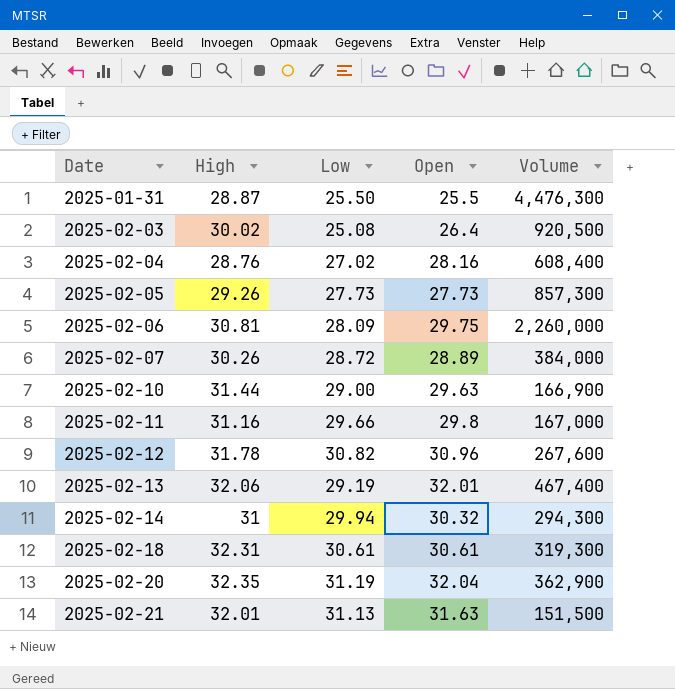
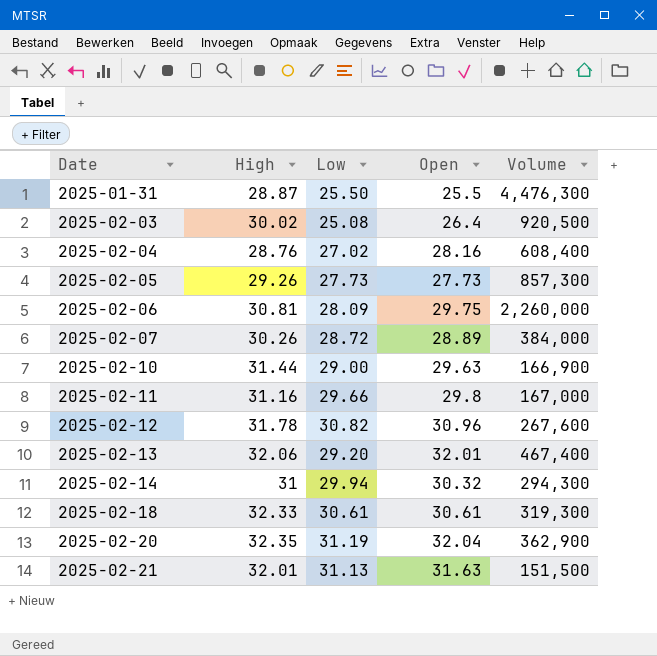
2025-02-13 | Low: 29.19 -> 29.20
2025-02-18 | High: 32.31 -> 32.33

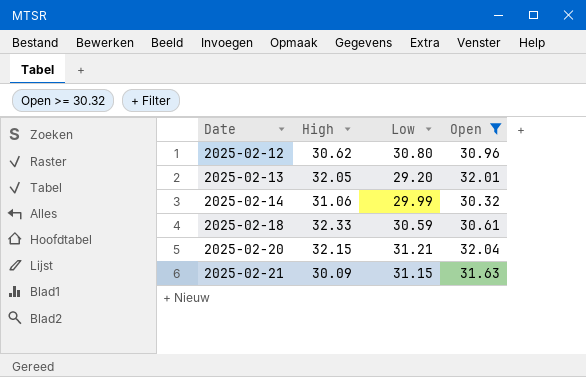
filter: none -> Open >= 30.32
column Volume | position: 5 -> none
2025-02-12 | High: 31.78 -> 30.62
2025-02-12 | Low: 30.82 -> 30.80
2025-02-13 | High: 32.06 -> 32.05
2025-02-14 | High: 31 -> 31.06
2025-02-14 | Low: 29.94 -> 29.99
2025-02-18 | Low: 30.61 -> 30.59
2025-02-20 | High: 32.35 -> 32.15
2025-02-20 | Low: 31.19 -> 31.21
2025-02-21 | High: 32.01 -> 30.09
2025-02-21 | Low: 31.13 -> 31.15

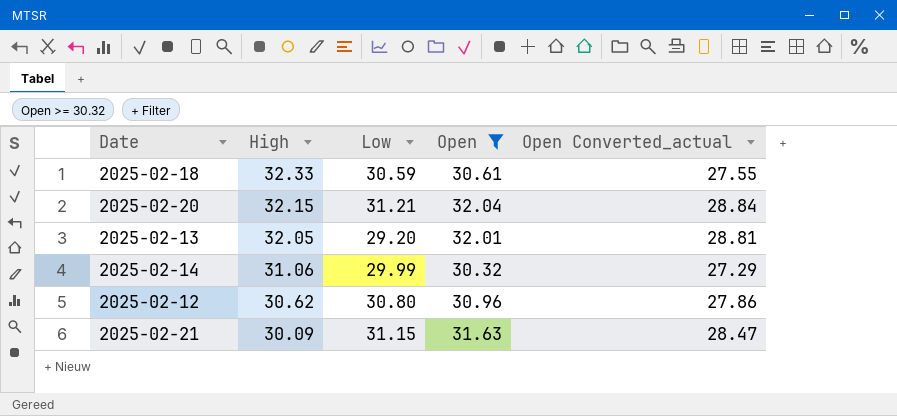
row order: Date ascending -> High descending
column Open Converted_actual | formula: none -> [Open] * 0.9

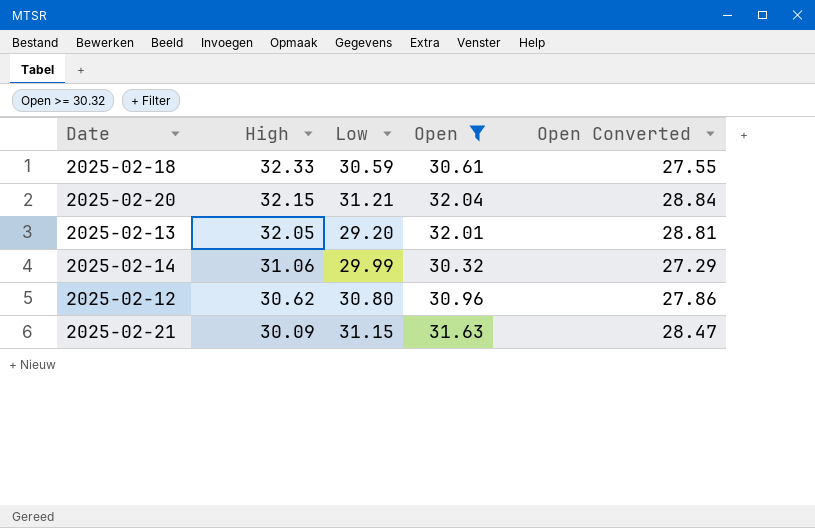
column name: Open Converted_actual -> Open Converted

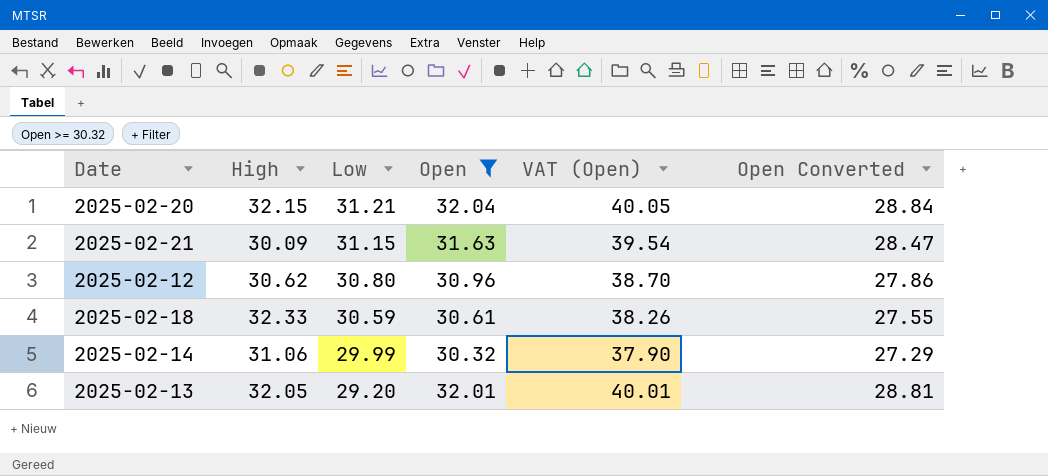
row order: High descending -> Low descending
column VAT (Open) | formula: none -> [Open] * 1.25

